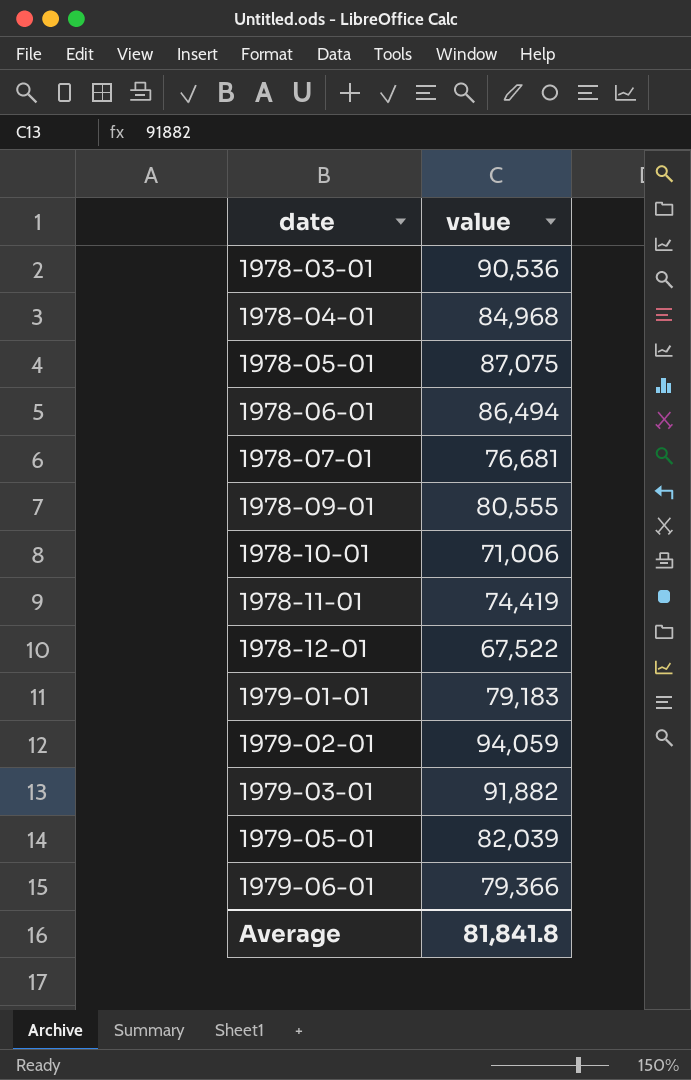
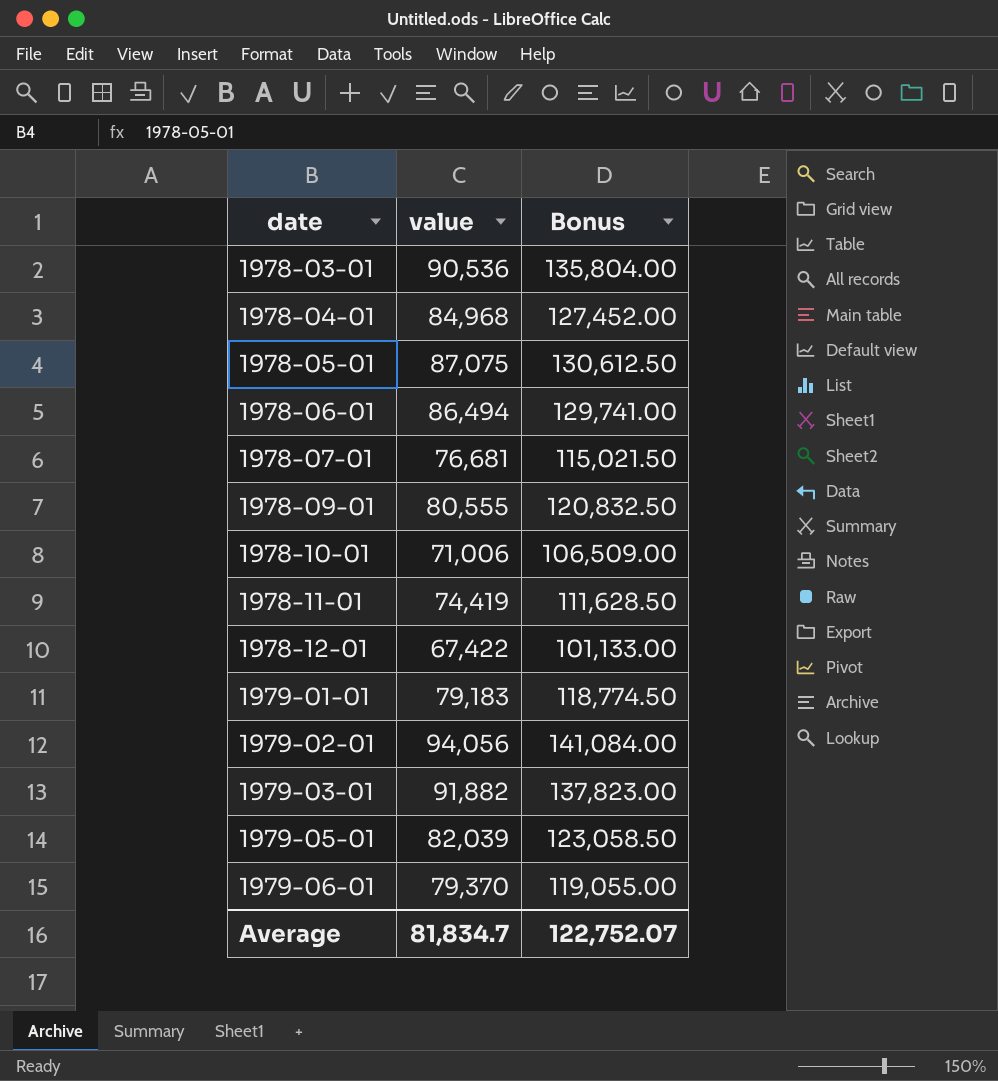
column Bonus | formula: none -> [value] * 1.5
1978-12-01 | value: 67,522 -> 67,422
1979-02-01 | value: 94,059 -> 94,056
1979-06-01 | value: 79,366 -> 79,370
Average | value: 81,841.8 -> 81,834.7

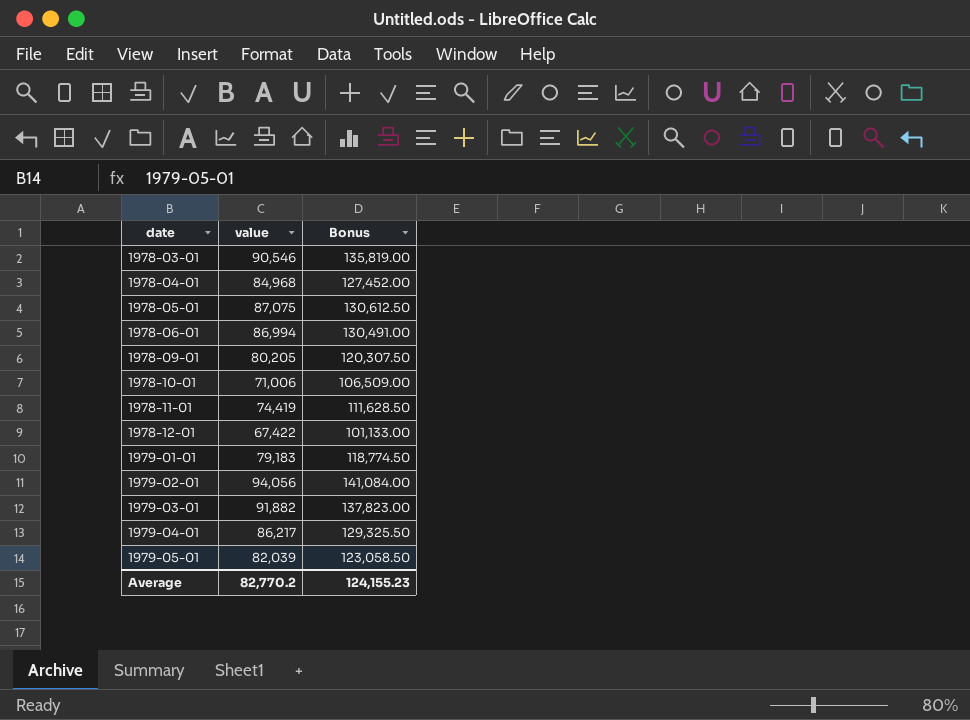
row 1978-07-01: 76,681 | 115,021.50 -> none
row 1979-06-01: 79,370 | 119,055.00 -> none
1978-03-01 | value: 90,536 -> 90,546
1978-03-01 | Bonus: 135,804.00 -> 135,819.00
1978-06-01 | value: 86,494 -> 86,994
1978-06-01 | Bonus: 129,741.00 -> 130,491.00
1978-09-01 | value: 80,555 -> 80,205
1978-09-01 | Bonus: 120,832.50 -> 120,307.50
row 1979-04-01: none -> 86,217 | 129,325.50
Average | value: 81,834.7 -> 82,770.2
Average | Bonus: 122,752.07 -> 124,155.23

